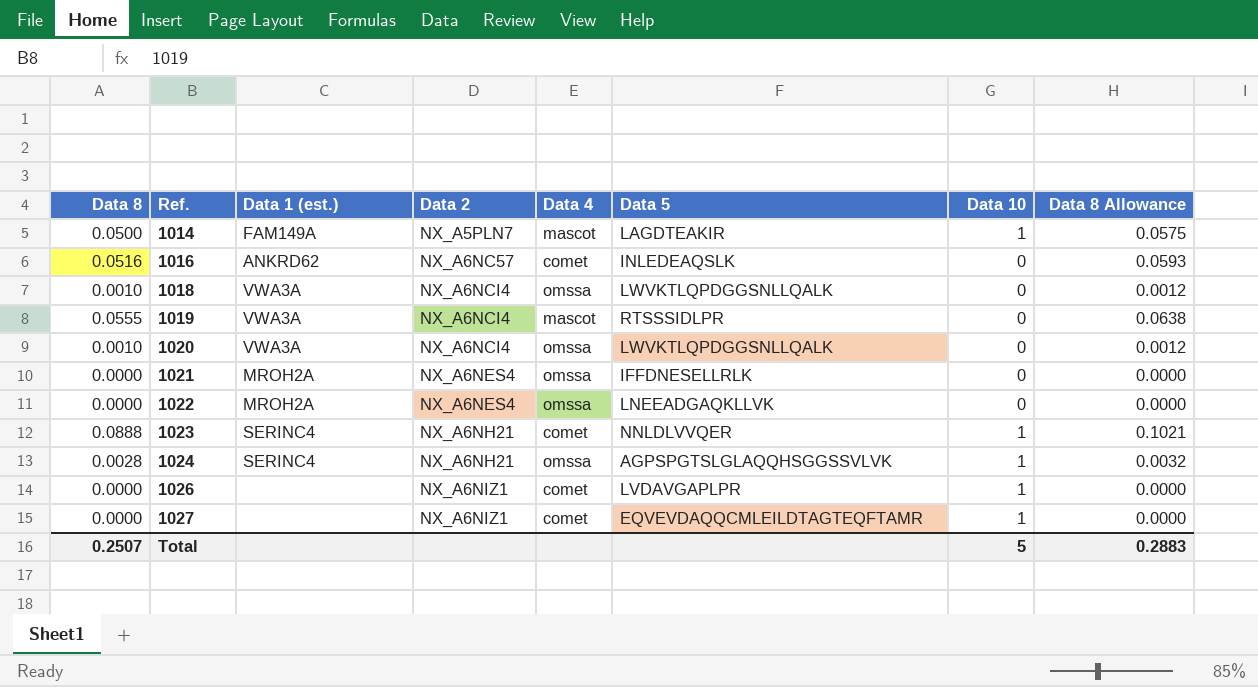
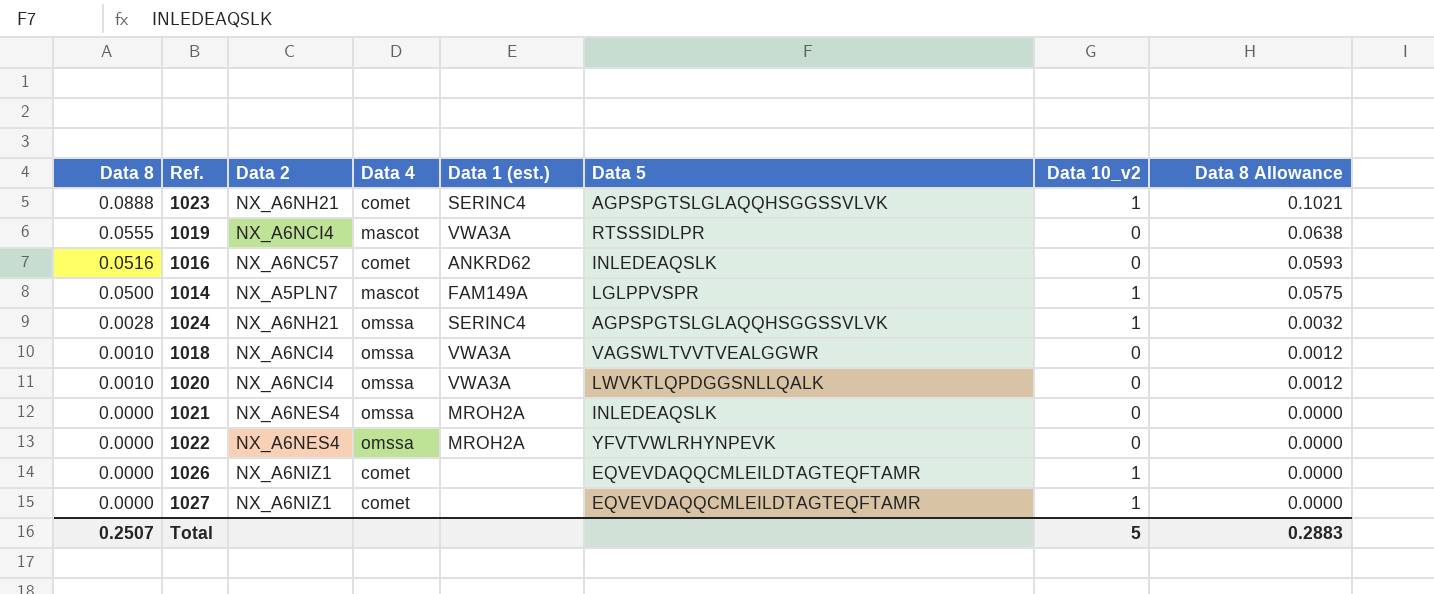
row order: Ref. ascending -> Data 8 descending
column Data 1 (est.) | position: 3 -> 5
column name: Data 10 -> Data 10_v2
1023 | Data 5: NNLDLVVQER -> AGPSPGTSLGLAQQHSGGSSVLVK
1014 | Data 5: LAGDTEAKIR -> LGLPPVSPR
1018 | Data 5: LWVKTLQPDGGSNLLQALK -> VAGSWLTVVTVEALGGWR
1021 | Data 5: IFFDNESELLRLK -> INLEDEAQSLK
1022 | Data 5: LNEEADGAQKLLVK -> YFVTVWLRHYNPEVK
1026 | Data 5: LVDAVGAPLPR -> EQVEVDAQQCMLEILDTAGTEQFTAMR

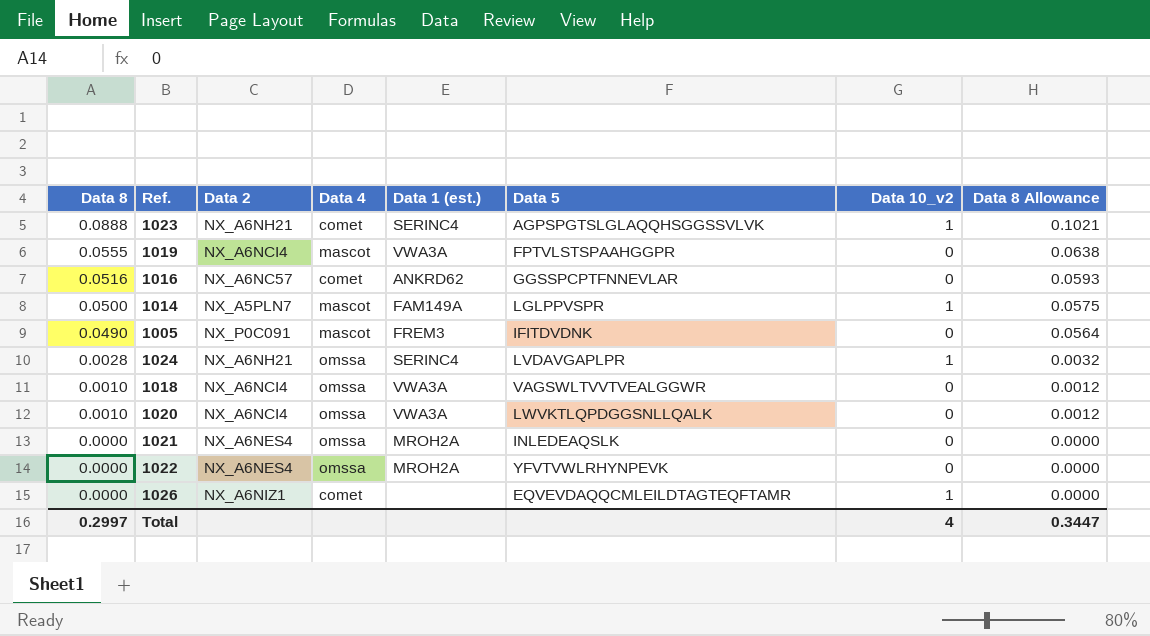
row 1027: 0.0000 | NX_A6NIZ1 | comet | none | EQVEVDAQQCMLEILDTAGTEQFTAMR | 1 | 0.0000 -> none
1019 | Data 5: RTSSSIDLPR -> FPTVLSTSPAAHGGPR
1016 | Data 5: INLEDEAQSLK -> GGSSPCPTFNNEVLAR
row 1005: none -> 0.0490 | NX_P0C091 | mascot | FREM3 | IFITDVDNK | 0 | 0.0564
1024 | Data 5: AGPSPGTSLGLAQQHSGGSSVLVK -> LVDAVGAPLPR
Total | Data 8: 0.2507 -> 0.2997
Total | Data 10_v2: 5 -> 4
Total | Data 8 Allowance: 0.2883 -> 0.3447

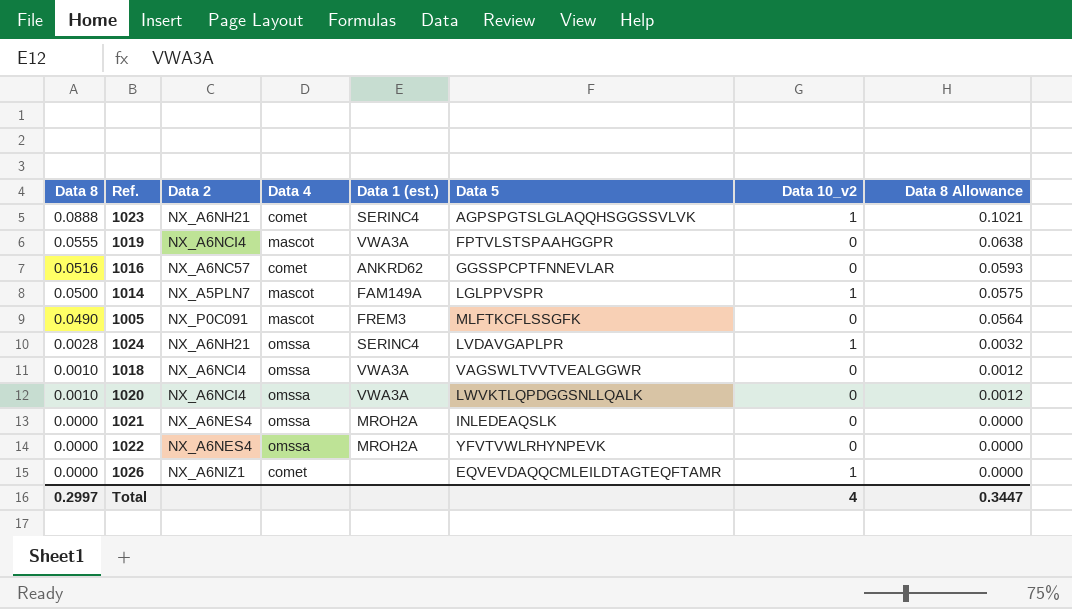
1005 | Data 5: IFITDVDNK -> MLFTKCFLSSGFK

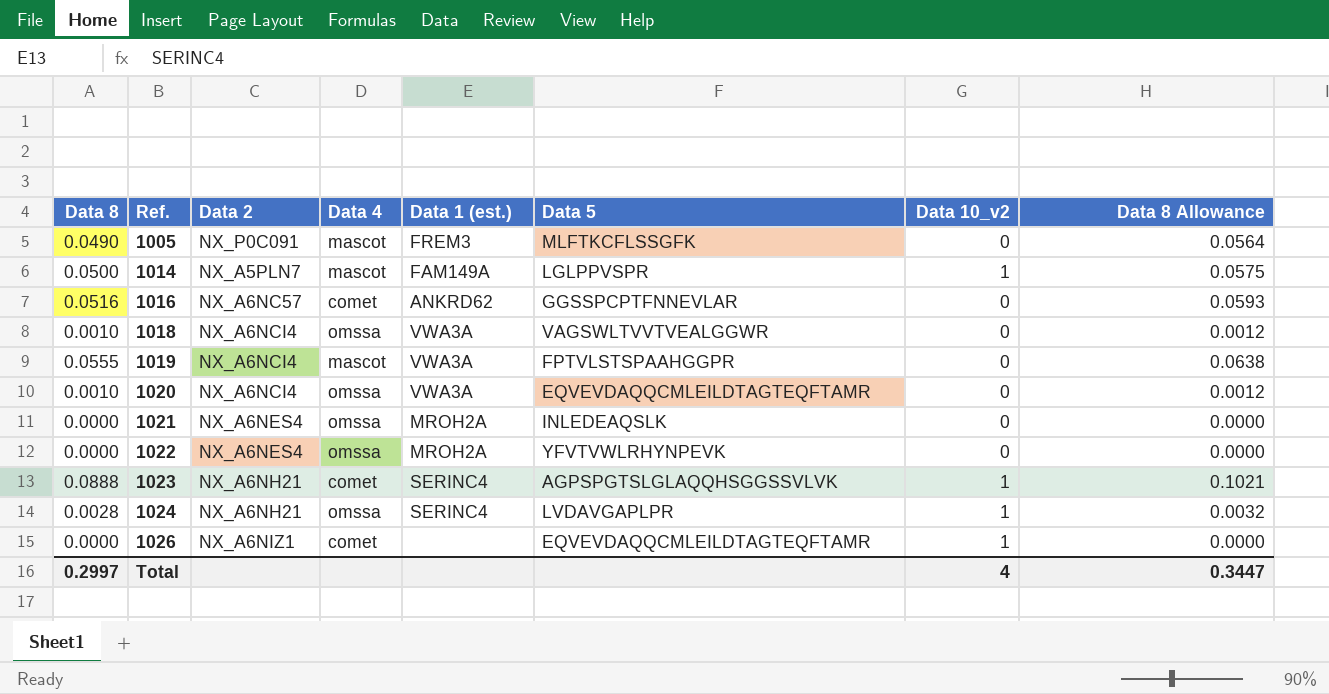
row order: Data 8 descending -> Ref. ascending
1020 | Data 5: LWVKTLQPDGGSNLLQALK -> EQVEVDAQQCMLEILDTAGTEQFTAMR

